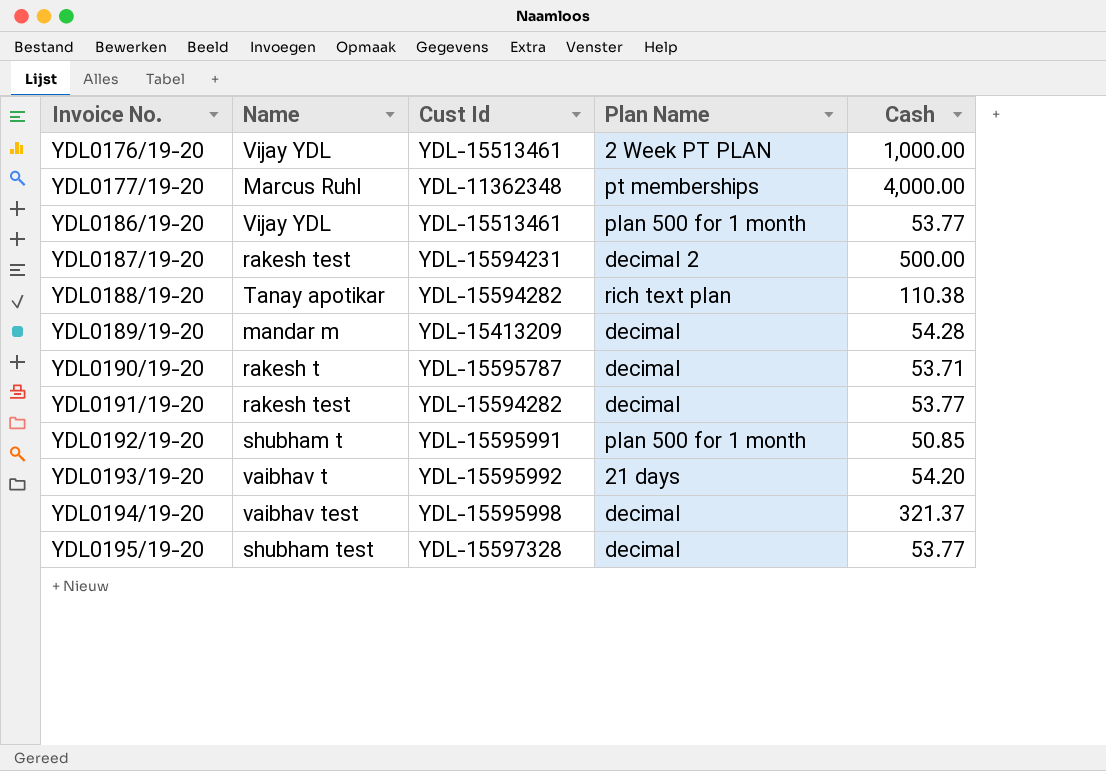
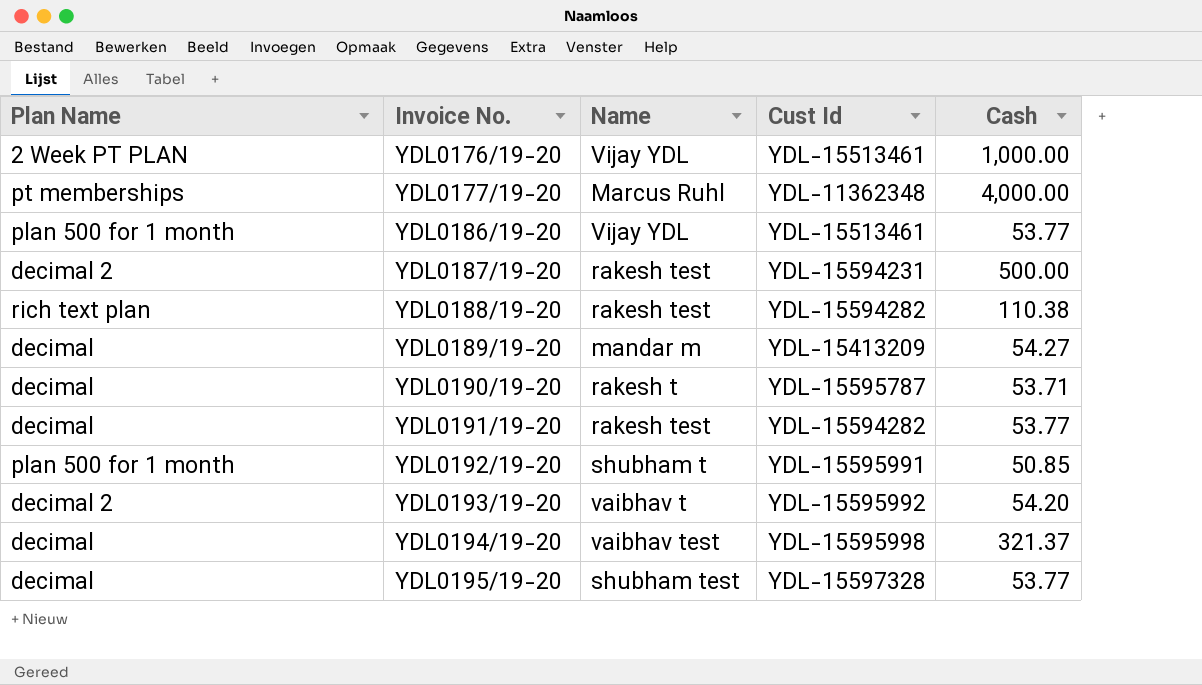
column Plan Name | position: 4 -> 1
YDL0188/19-20 | Name: Tanay apotikar -> rakesh test
YDL0189/19-20 | Cash: 54.28 -> 54.27
YDL0193/19-20 | Plan Name: 21 days -> decimal 2

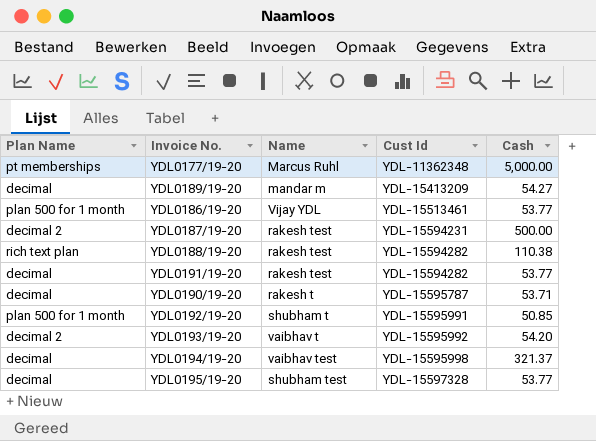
row order: Invoice No. ascending -> Cust Id ascending
row YDL0176/19-20: 2 Week PT PLAN | Vijay YDL | YDL-15513461 | 1,000.00 -> none
YDL0177/19-20 | Cash: 4,000.00 -> 5,000.00

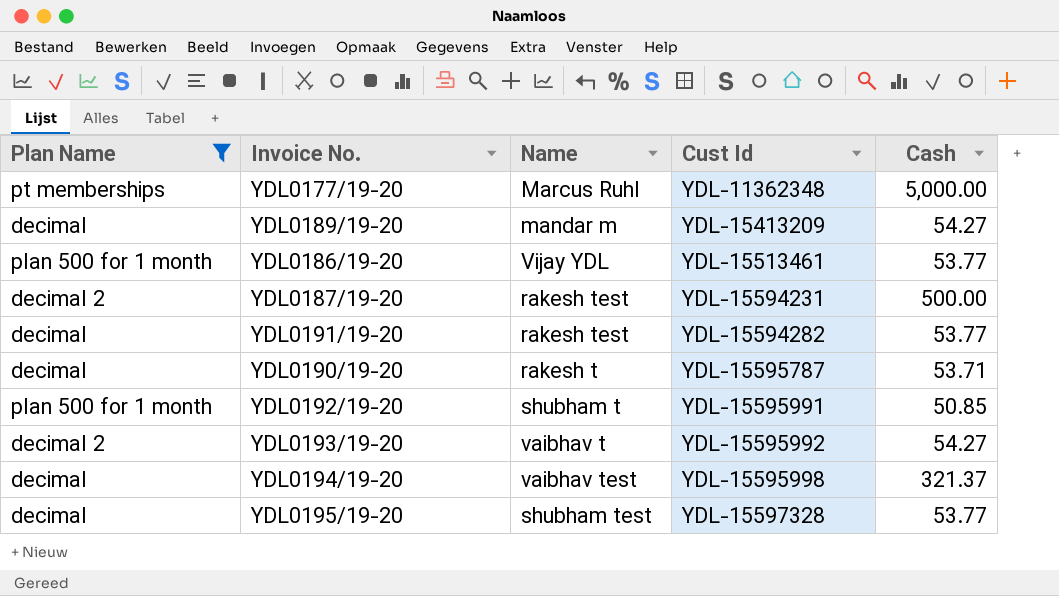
filter: none -> Plan Name != rich text plan
YDL0193/19-20 | Cash: 54.20 -> 54.27

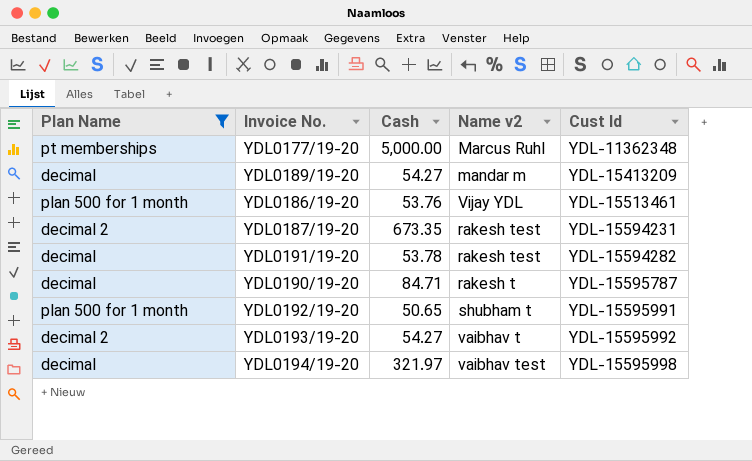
column Cash | position: 5 -> 3
column name: Name -> Name v2
row YDL0195/19-20: decimal | shubham test | YDL-15597328 | 53.77 -> none
YDL0186/19-20 | Cash: 53.77 -> 53.76
YDL0187/19-20 | Cash: 500.00 -> 673.35
YDL0191/19-20 | Cash: 53.77 -> 53.78
YDL0190/19-20 | Cash: 53.71 -> 84.71
YDL0192/19-20 | Cash: 50.85 -> 50.65
YDL0194/19-20 | Cash: 321.37 -> 321.97

